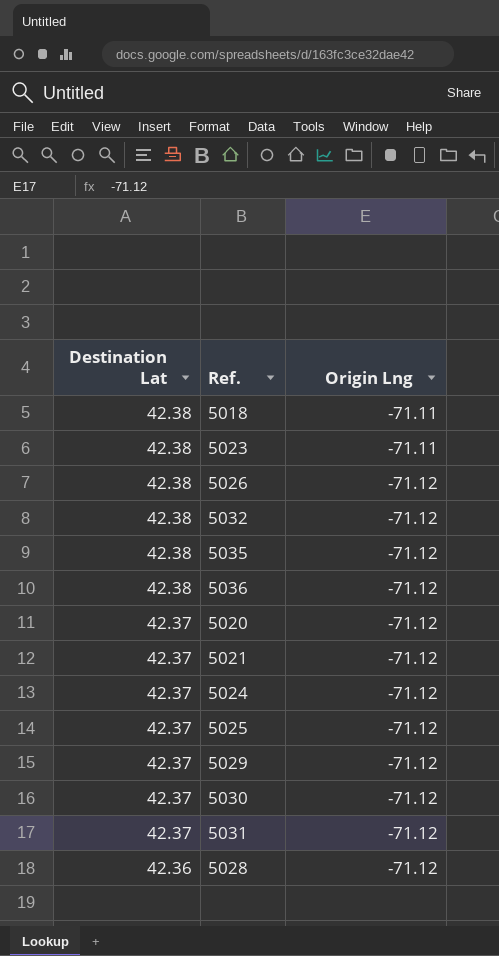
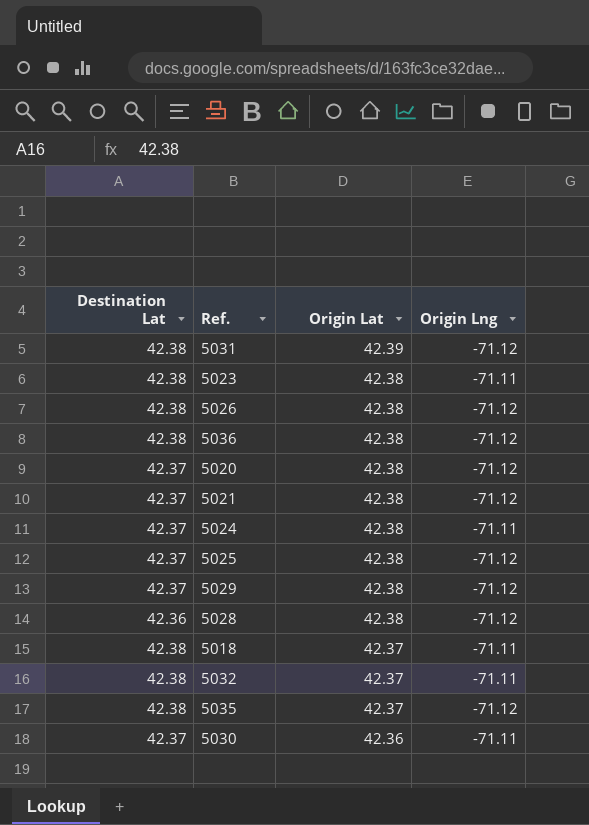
row order: Destination Lat descending -> Origin Lat descending
column Origin Lat | position: none -> 3
5031 | Destination Lat: 42.37 -> 42.38
5024 | Origin Lng: -71.12 -> -71.11
5032 | Origin Lng: -71.12 -> -71.11
5030 | Origin Lng: -71.12 -> -71.11

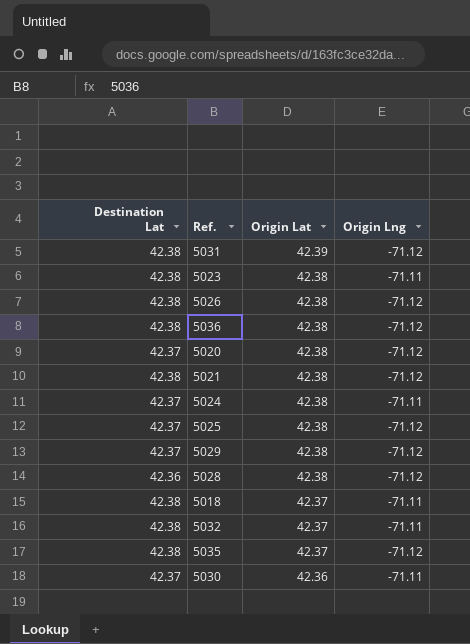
5021 | Destination Lat: 42.37 -> 42.38

